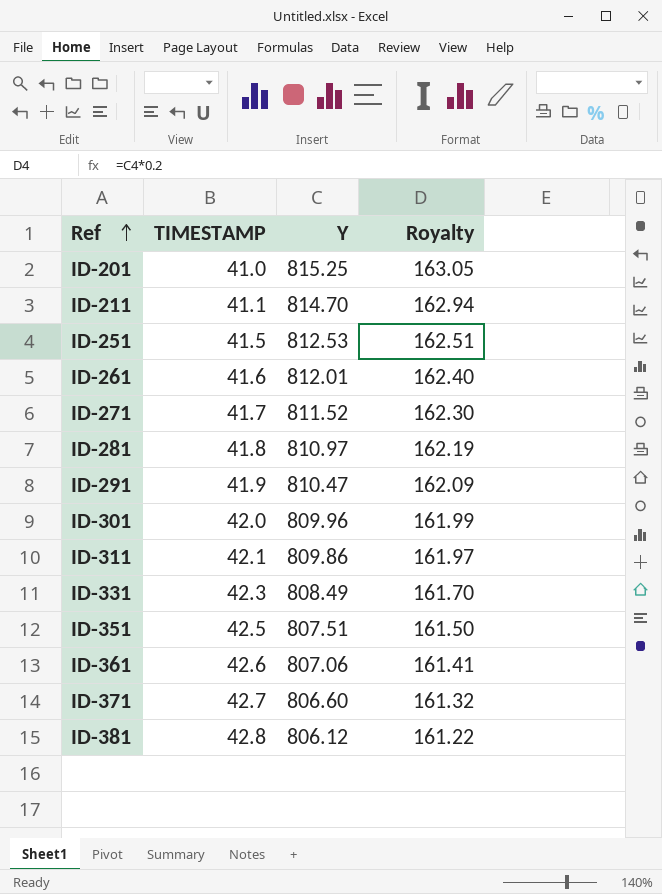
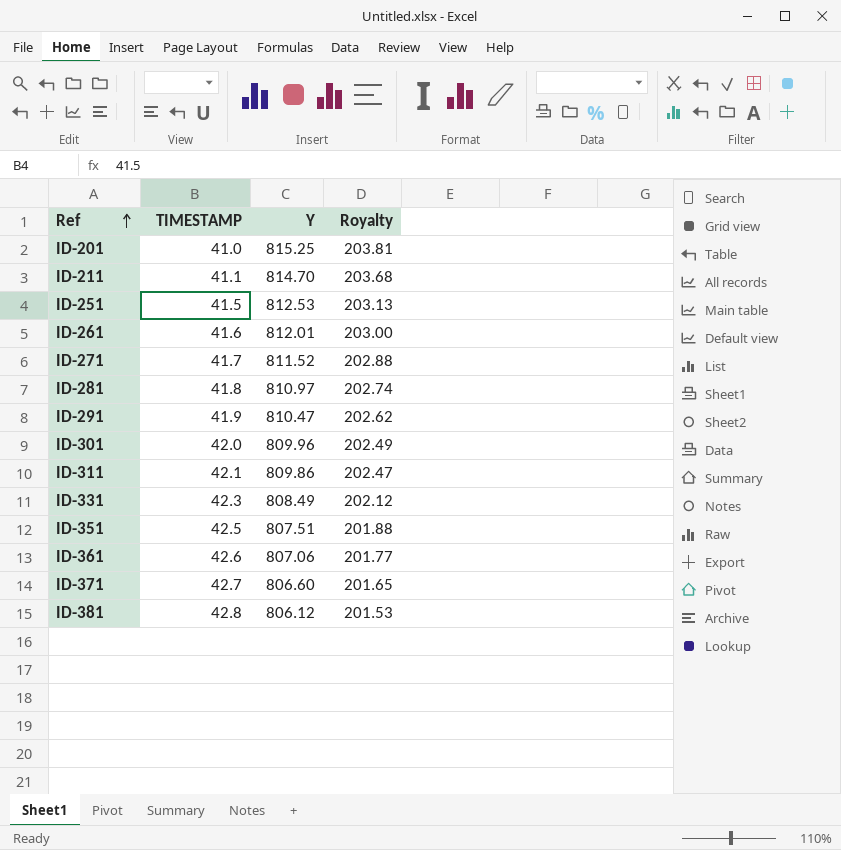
column Royalty | formula: [Y] * 0.2 -> [Y] * 0.25

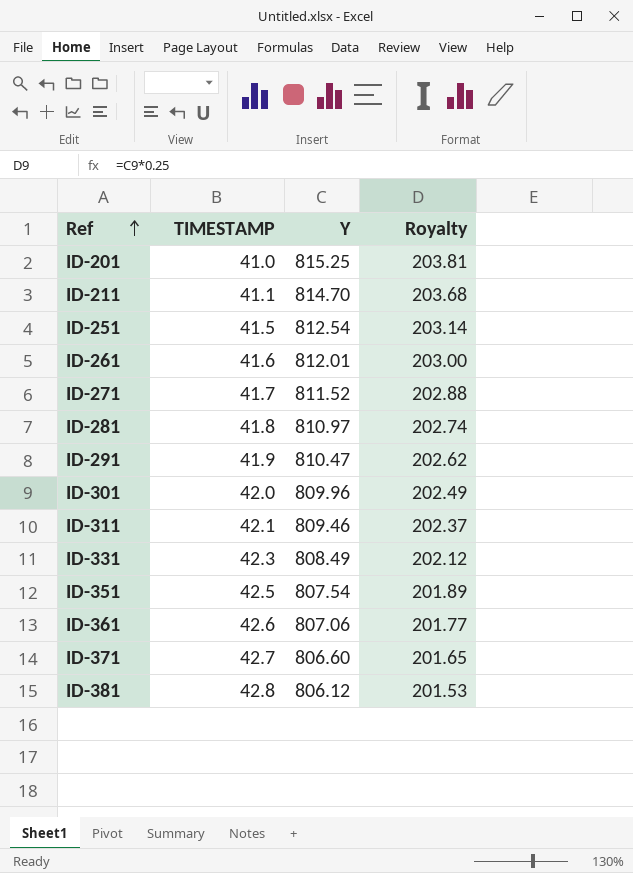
ID-251 | Y: 812.53 -> 812.54
ID-251 | Royalty: 203.13 -> 203.14
ID-311 | Y: 809.86 -> 809.46
ID-311 | Royalty: 202.47 -> 202.37
ID-351 | Y: 807.51 -> 807.54
ID-351 | Royalty: 201.88 -> 201.89

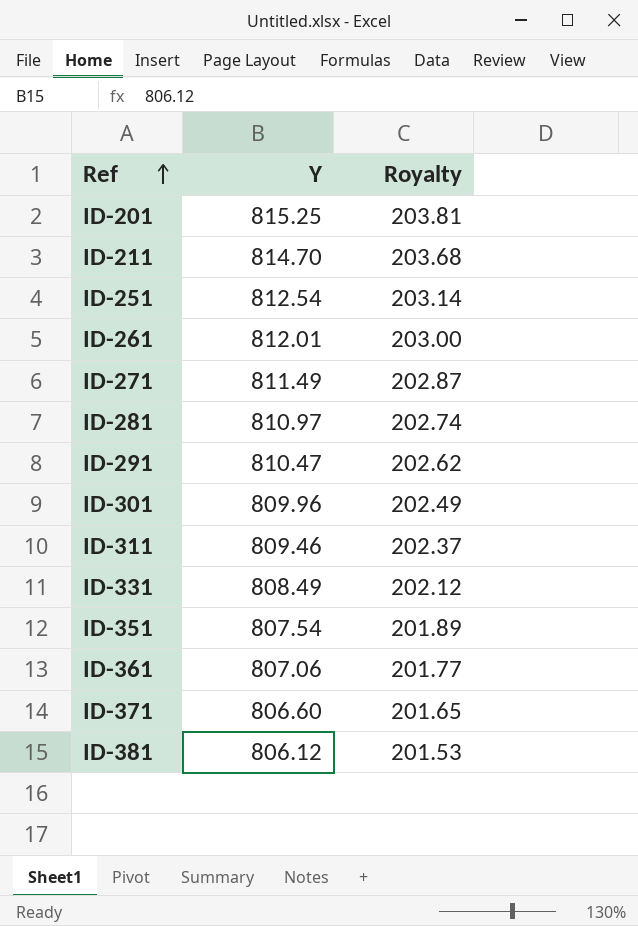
column TIMESTAMP | position: 2 -> none
ID-271 | Y: 811.52 -> 811.49
ID-271 | Royalty: 202.88 -> 202.87

